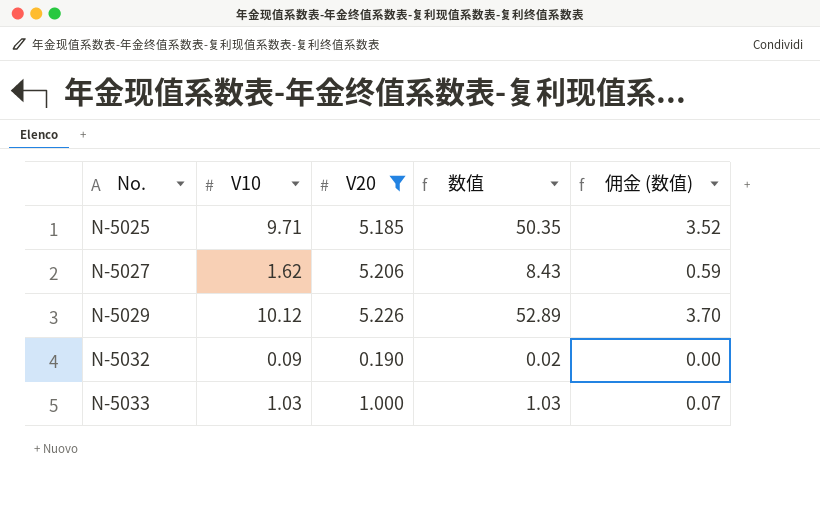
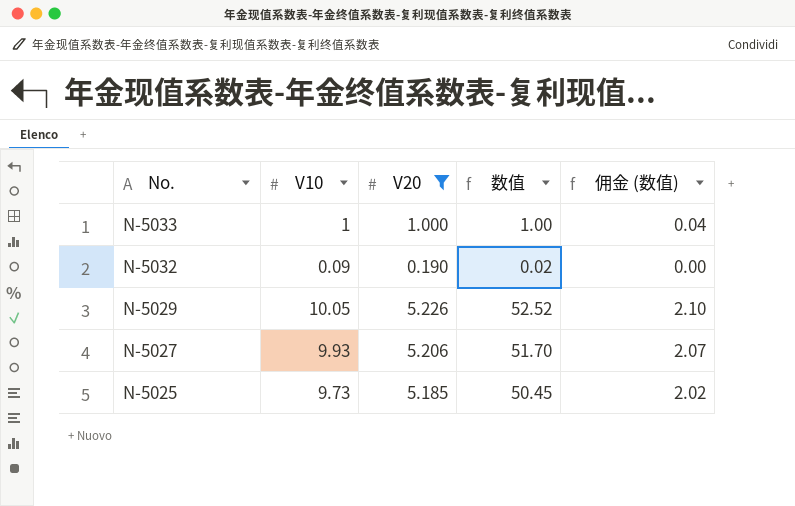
row order: No. ascending -> No. descending
column 佣金 (数值) | formula: [数值] * 0.07 -> [数值] * 0.04
N-5033 | V10: 1.03 -> 1
N-5033 | 数值: 1.03 -> 1.00
N-5029 | V10: 10.12 -> 10.05
N-5029 | 数值: 52.89 -> 52.52
N-5027 | V10: 1.62 -> 9.93
N-5027 | 数值: 8.43 -> 51.70
N-5025 | V10: 9.71 -> 9.73
N-5025 | 数值: 50.35 -> 50.45

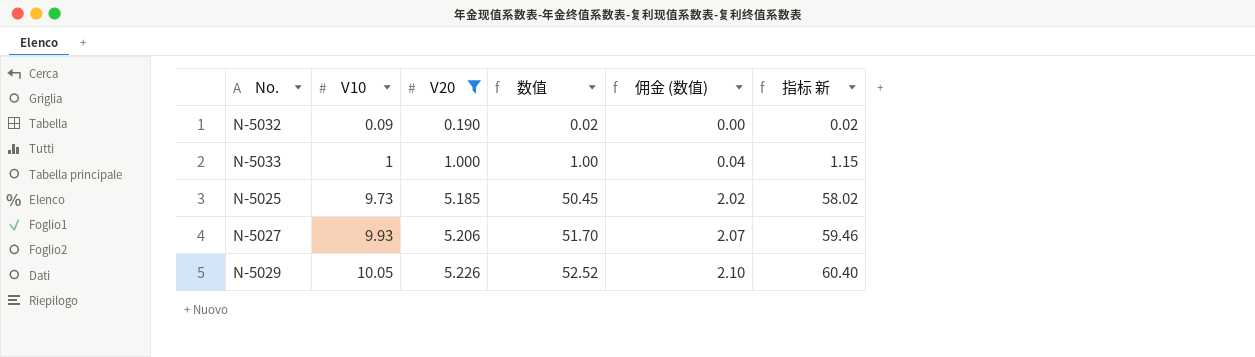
row order: No. descending -> V10 ascending
column 指标 新 | formula: none -> [数值] * 1.15

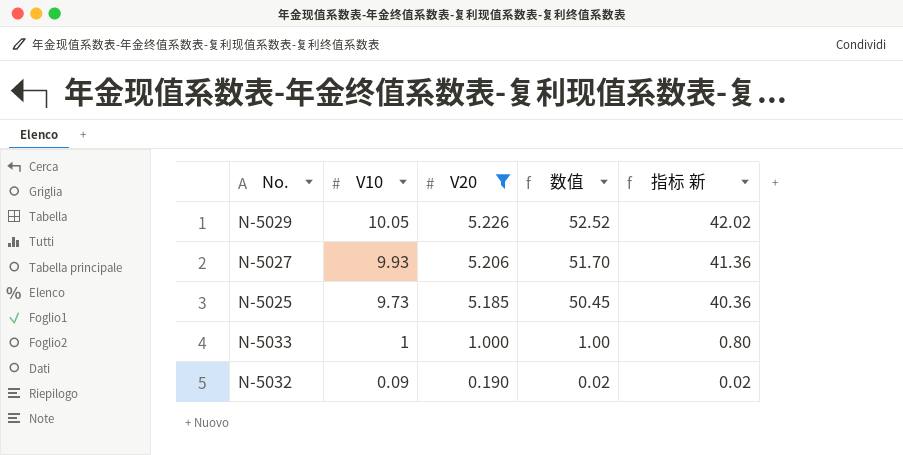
row order: V10 ascending -> V10 descending
column 佣金 (数值) | formula: [数值] * 0.04 -> none
column 指标 新 | formula: [数值] * 1.15 -> [数值] * 0.8

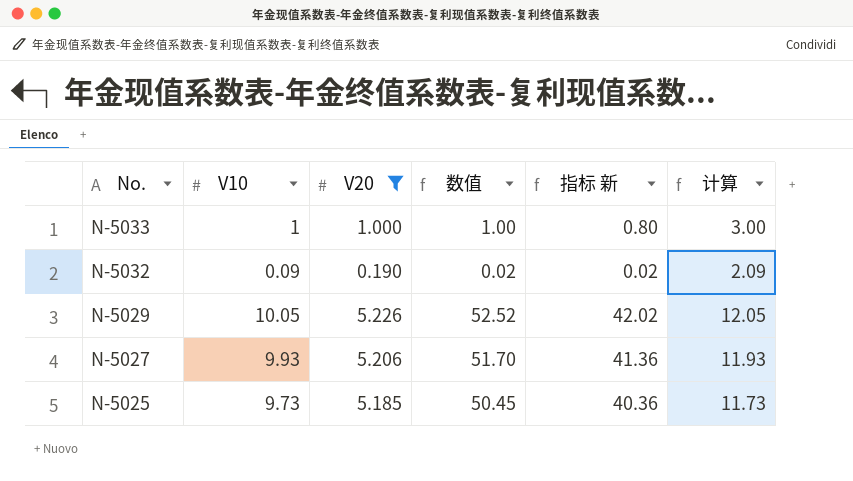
row order: V10 descending -> No. descending
column 计算 | formula: none -> [V10] + 2

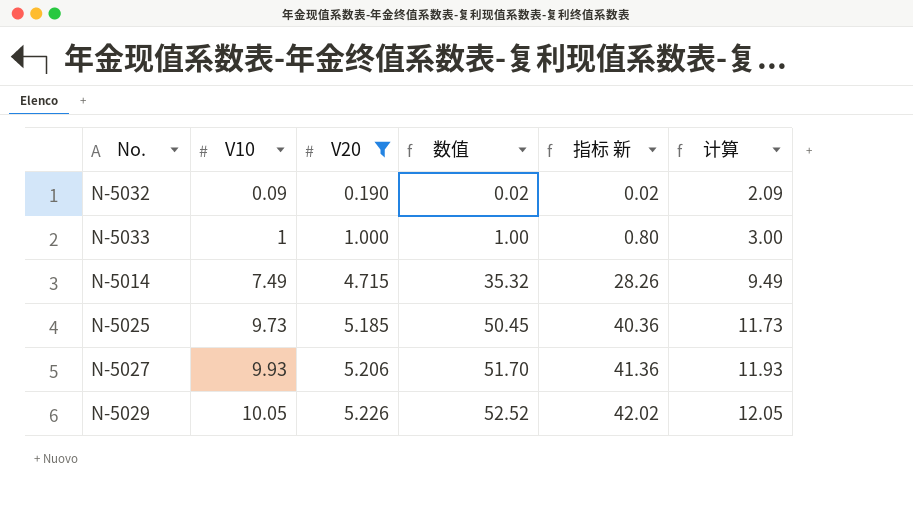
row order: No. descending -> V10 ascending
row N-5014: none -> 7.49 | 4.715 | 35.32 | 28.26 | 9.49

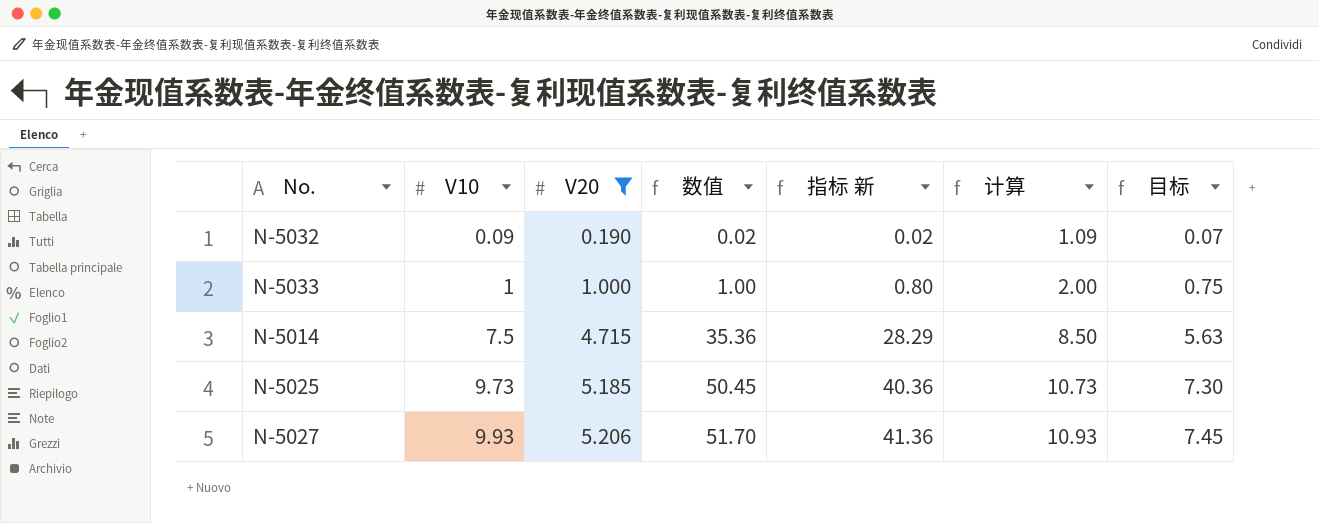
column 计算 | formula: [V10] + 2 -> [V10] + 1
column 目标 | formula: none -> [V10] * 0.75
row N-5029: 10.05 | 5.226 | 52.52 | 42.02 | 12.05 -> none
N-5014 | V10: 7.49 -> 7.5
N-5014 | 数值: 35.32 -> 35.36
N-5014 | 指标 新: 28.26 -> 28.29

